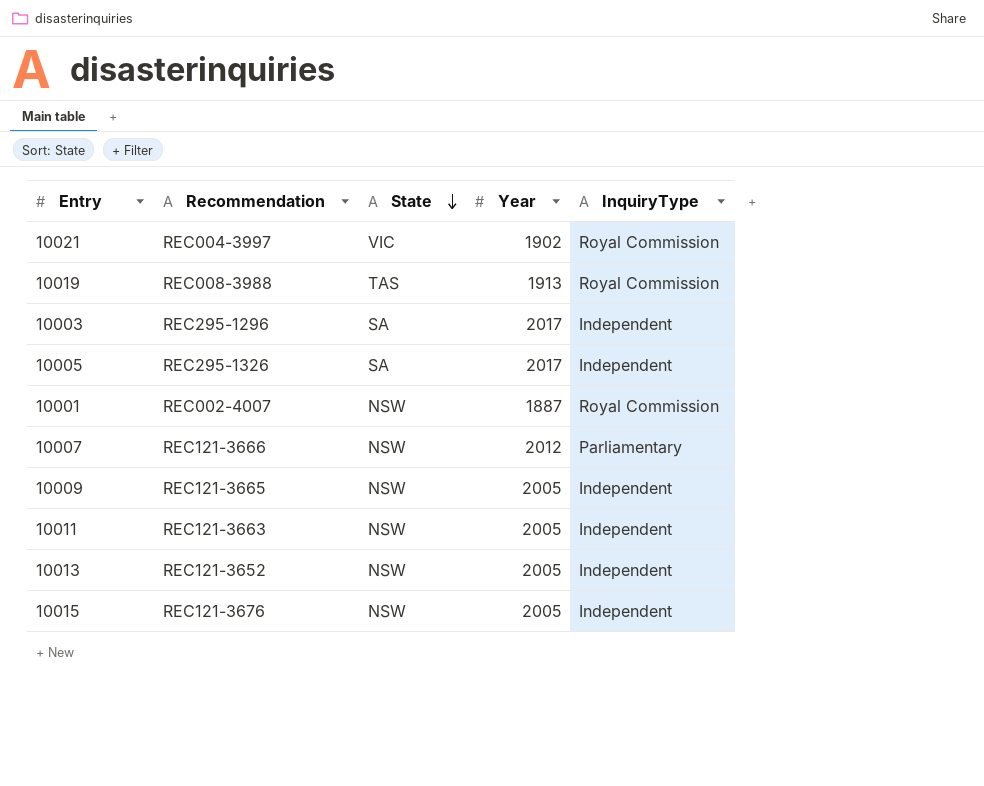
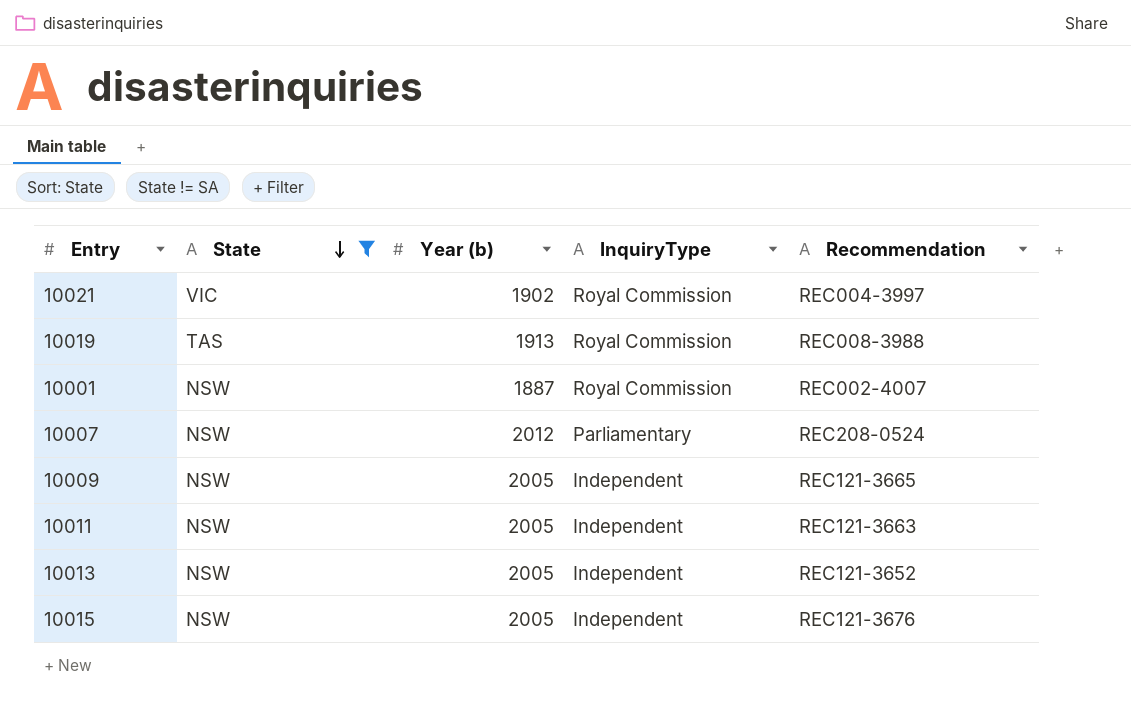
filter: none -> State != SA
column name: Year -> Year (b)
column Recommendation | position: 2 -> 5
10007 | Recommendation: REC121-3666 -> REC208-0524

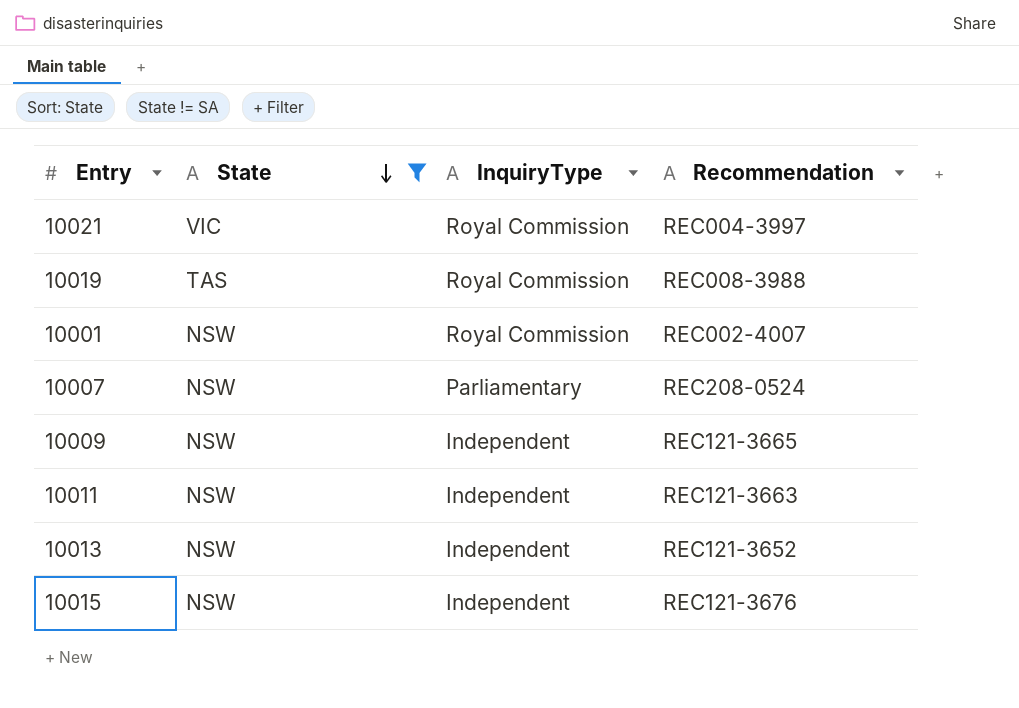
column Year (b) | position: 3 -> none

